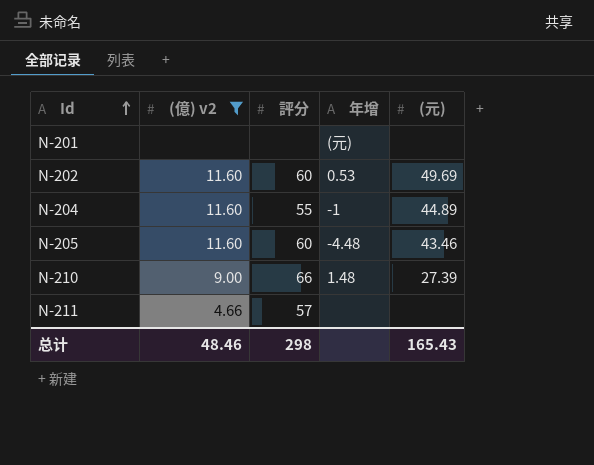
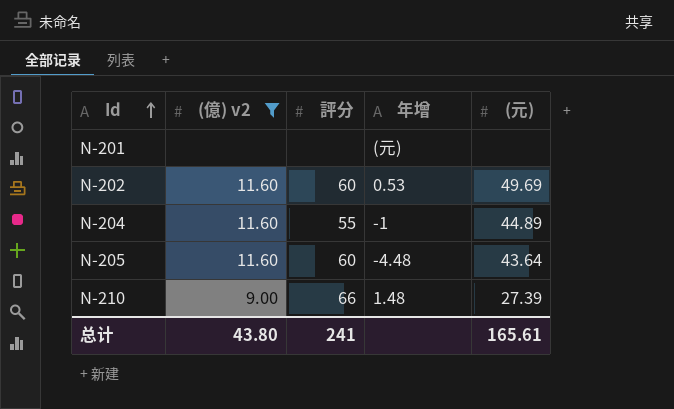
row N-211: 4.66 | 57 | none | none -> none
N-205 | (元): 43.46 -> 43.64
总计 | (億) v2: 48.46 -> 43.80
总计 | 評分: 298 -> 241
总计 | (元): 165.43 -> 165.61

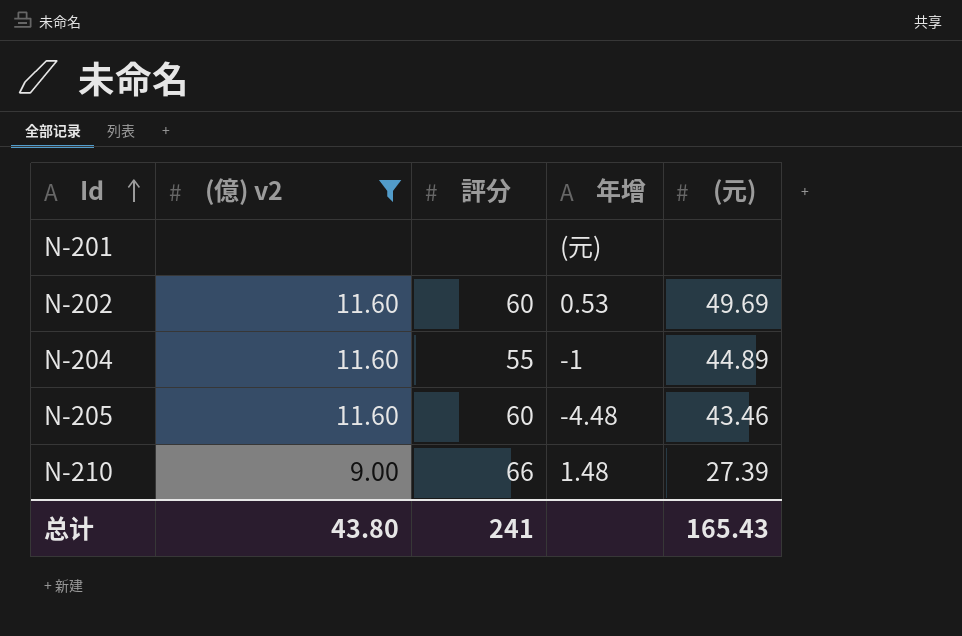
N-205 | (元): 43.64 -> 43.46
总计 | (元): 165.61 -> 165.43

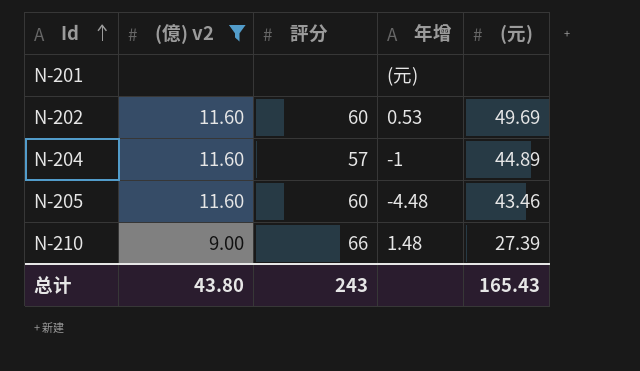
N-204 | 評分: 55 -> 57
总计 | 評分: 241 -> 243

